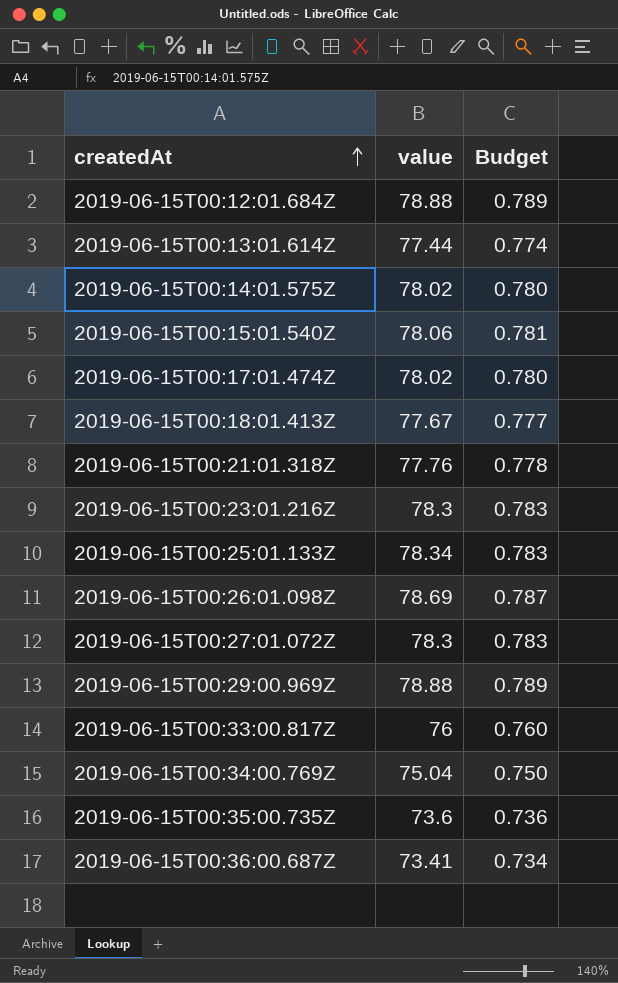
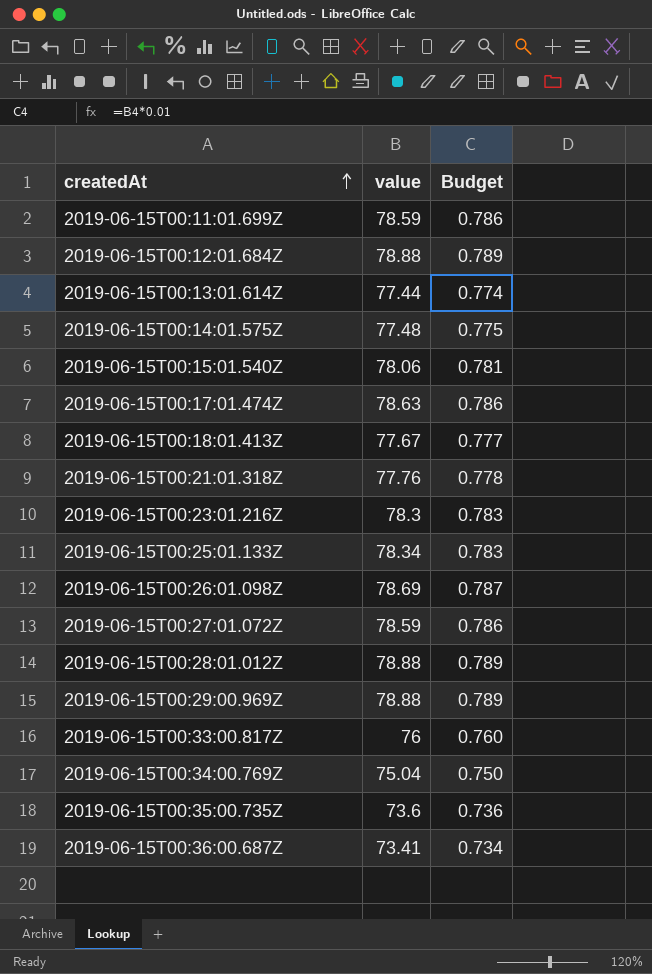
row 2019-06-15T00:11:01.699Z: none -> 78.59 | 0.786
2019-06-15T00:14:01.575Z | value: 78.02 -> 77.48
2019-06-15T00:14:01.575Z | Budget: 0.780 -> 0.775
2019-06-15T00:17:01.474Z | value: 78.02 -> 78.63
2019-06-15T00:17:01.474Z | Budget: 0.780 -> 0.786
2019-06-15T00:27:01.072Z | value: 78.3 -> 78.59
2019-06-15T00:27:01.072Z | Budget: 0.783 -> 0.786
row 2019-06-15T00:28:01.012Z: none -> 78.88 | 0.789

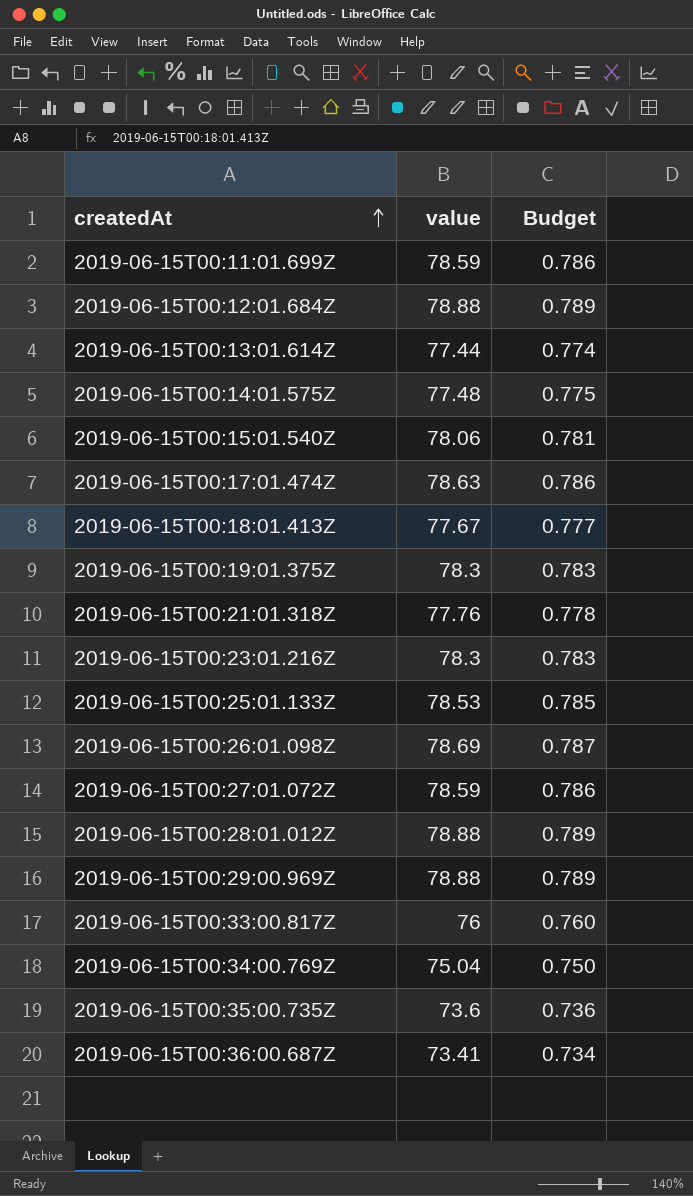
row 2019-06-15T00:19:01.375Z: none -> 78.3 | 0.783
2019-06-15T00:25:01.133Z | value: 78.34 -> 78.53
2019-06-15T00:25:01.133Z | Budget: 0.783 -> 0.785

